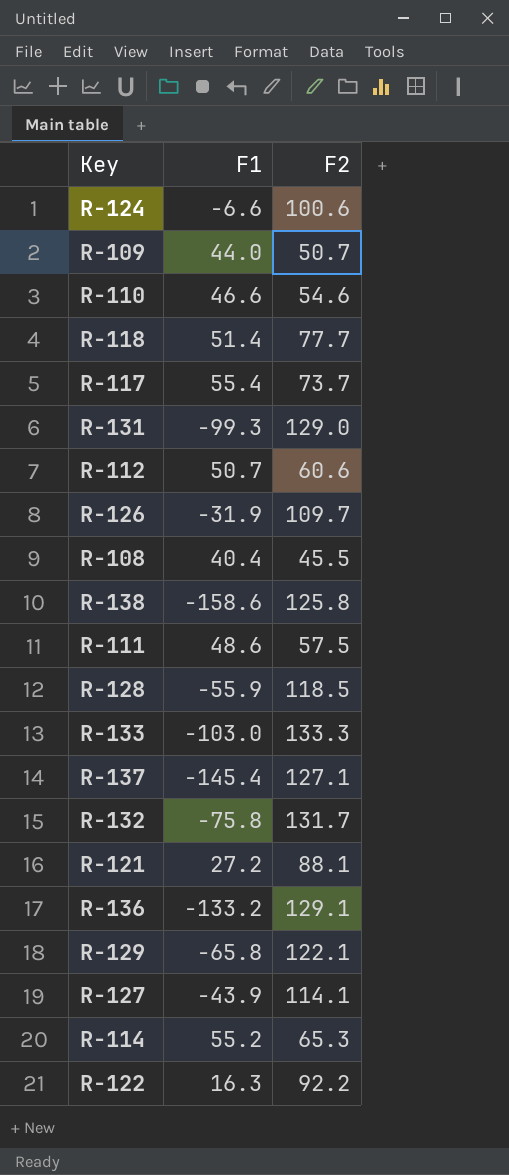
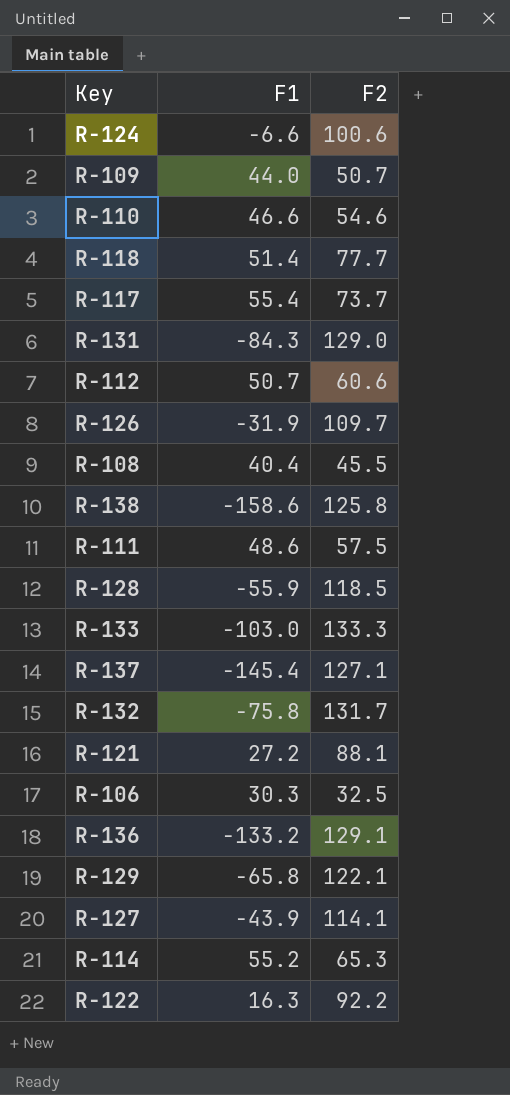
R-131 | F1: -99.3 -> -84.3
row R-106: none -> 30.3 | 32.5

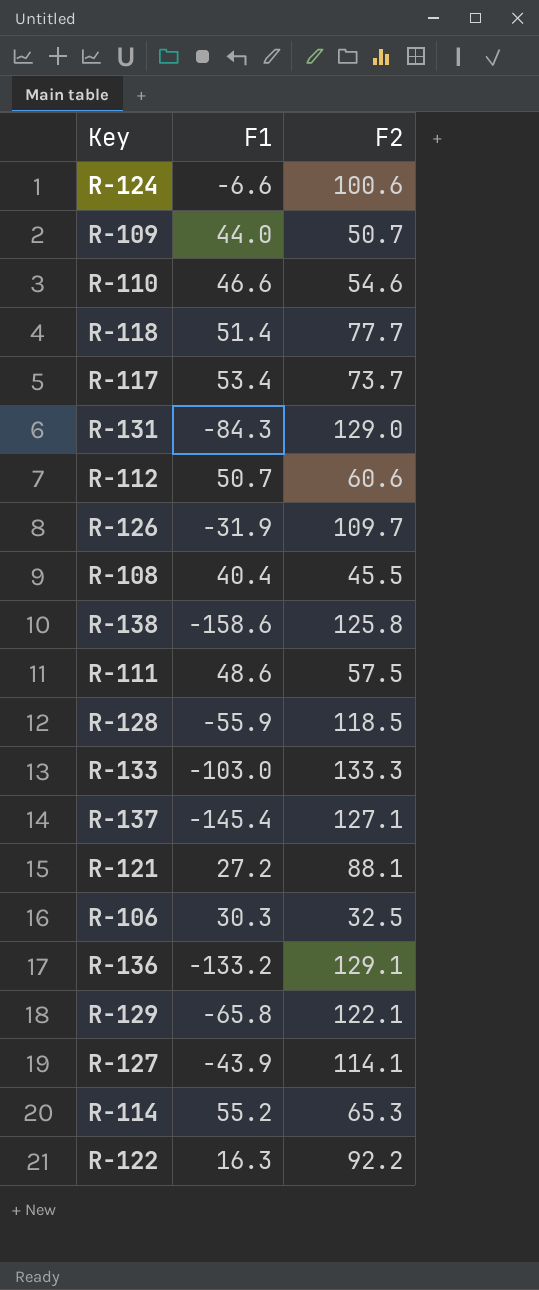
row R-132: -75.8 | 131.7 -> none
R-117 | F1: 55.4 -> 53.4

